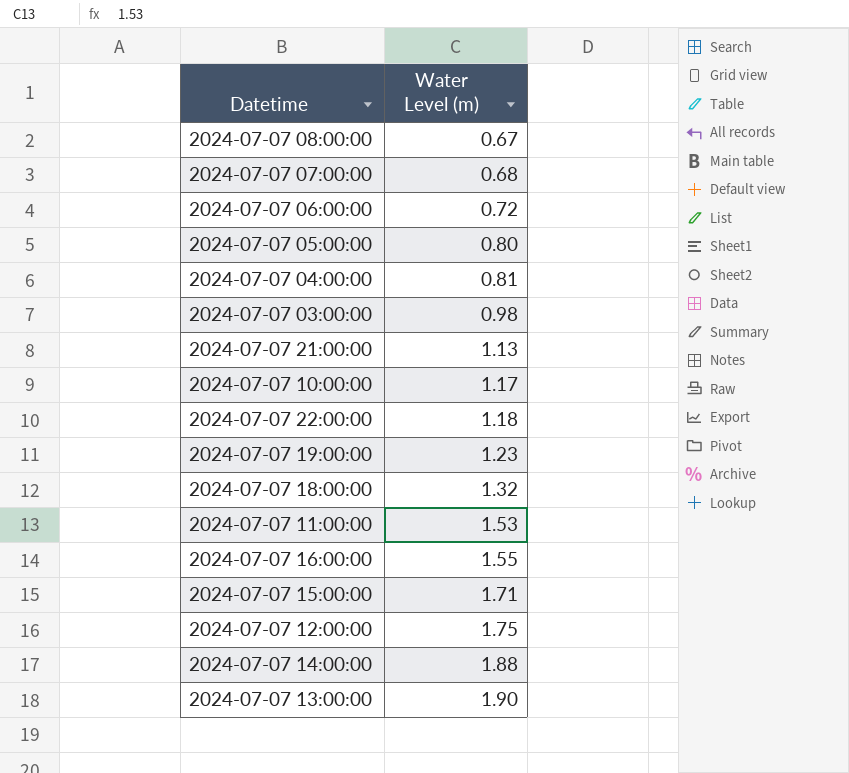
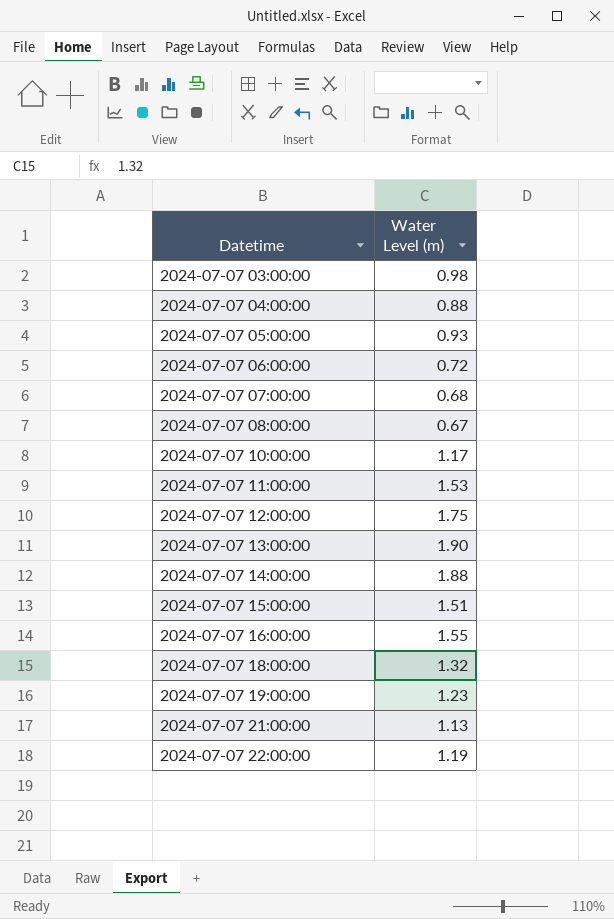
row order: Water Level (m) ascending -> Datetime ascending
2024-07-07 04:00:00 | Water Level (m): 0.81 -> 0.88
2024-07-07 05:00:00 | Water Level (m): 0.80 -> 0.93
2024-07-07 15:00:00 | Water Level (m): 1.71 -> 1.51
2024-07-07 22:00:00 | Water Level (m): 1.18 -> 1.19

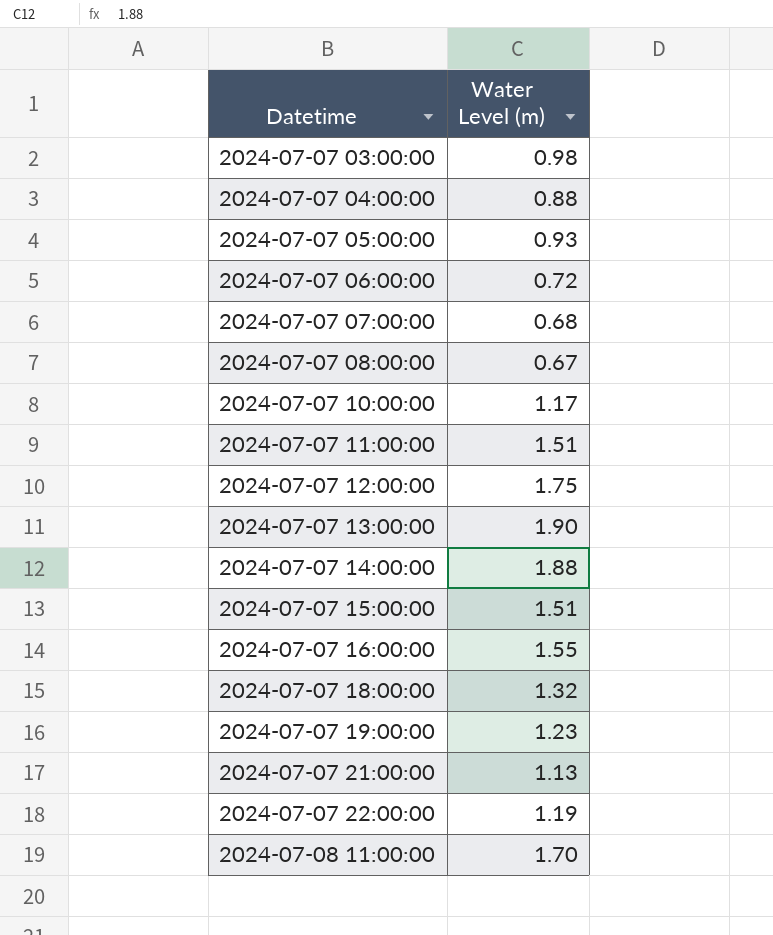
2024-07-07 11:00:00 | Water Level (m): 1.53 -> 1.51
row 2024-07-08 11:00:00: none -> 1.70

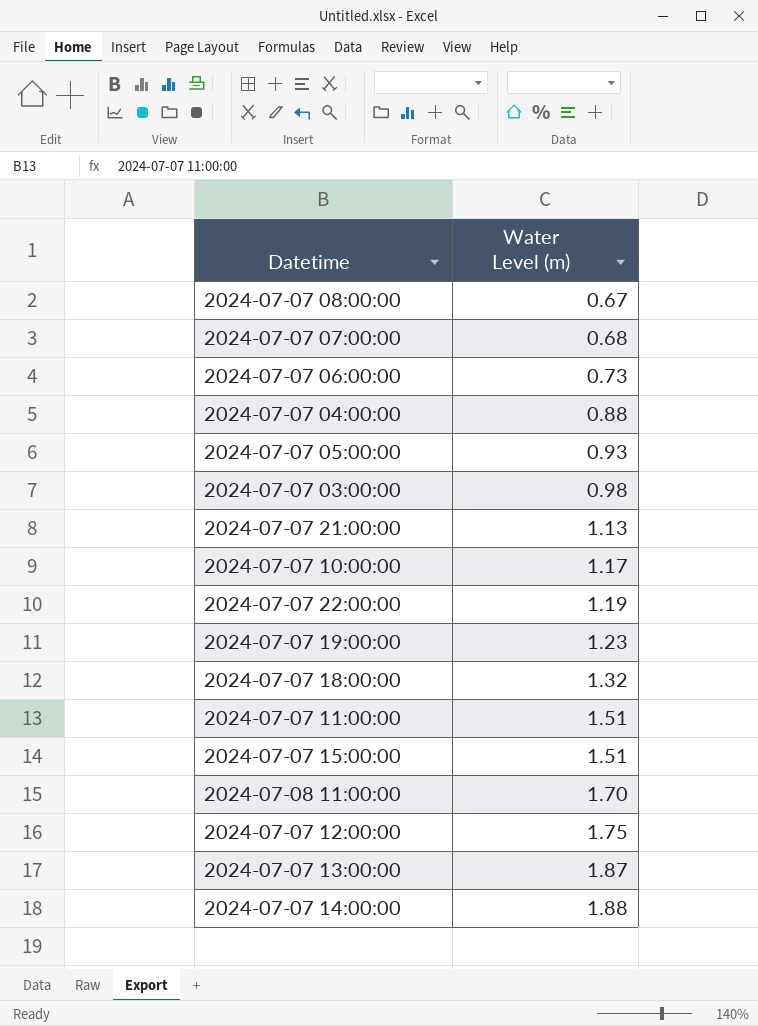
row order: Datetime ascending -> Water Level (m) ascending
row 2024-07-07 16:00:00: 1.55 -> none
2024-07-07 06:00:00 | Water Level (m): 0.72 -> 0.73
2024-07-07 13:00:00 | Water Level (m): 1.90 -> 1.87

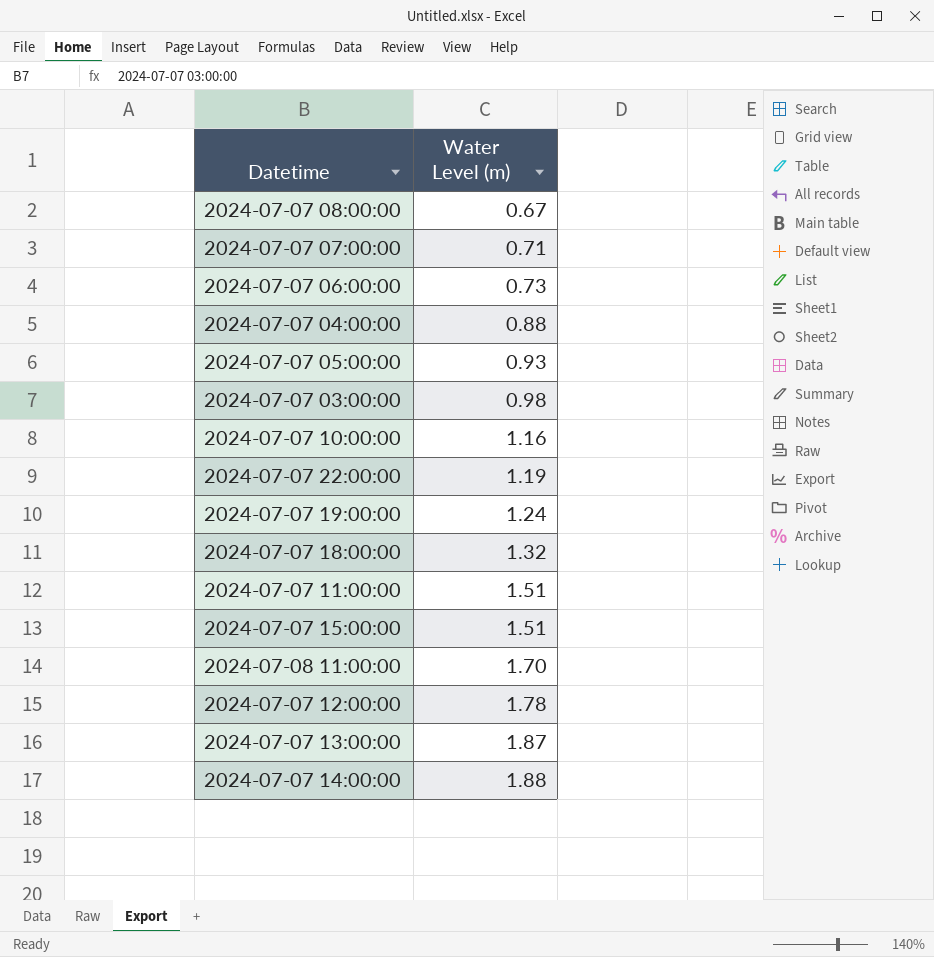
row 2024-07-07 21:00:00: 1.13 -> none
2024-07-07 07:00:00 | Water Level (m): 0.68 -> 0.71
2024-07-07 10:00:00 | Water Level (m): 1.17 -> 1.16
2024-07-07 19:00:00 | Water Level (m): 1.23 -> 1.24
2024-07-07 12:00:00 | Water Level (m): 1.75 -> 1.78

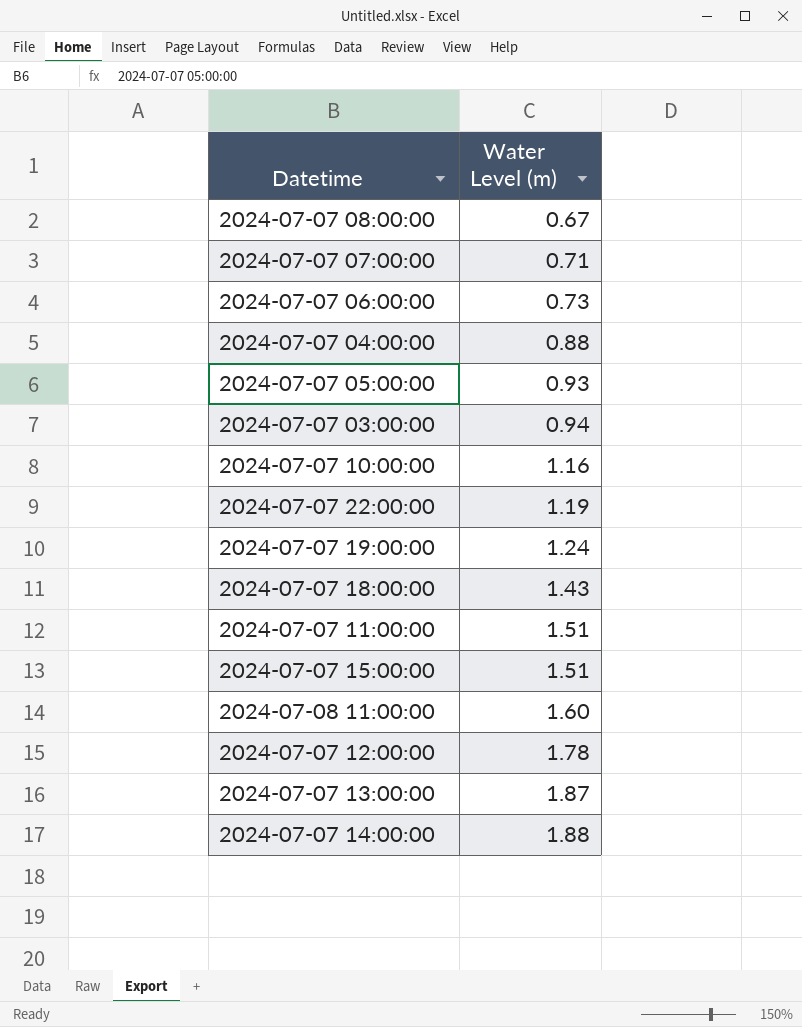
2024-07-07 03:00:00 | Water Level (m): 0.98 -> 0.94
2024-07-07 18:00:00 | Water Level (m): 1.32 -> 1.43
2024-07-08 11:00:00 | Water Level (m): 1.70 -> 1.60

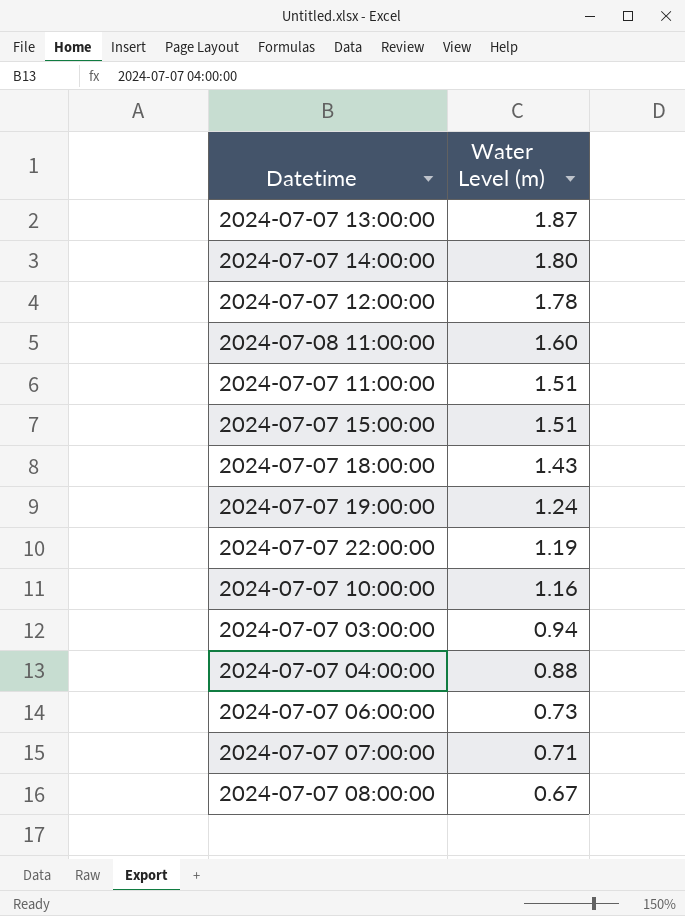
row order: Water Level (m) ascending -> Water Level (m) descending
row 2024-07-07 05:00:00: 0.93 -> none
2024-07-07 14:00:00 | Water Level (m): 1.88 -> 1.80

